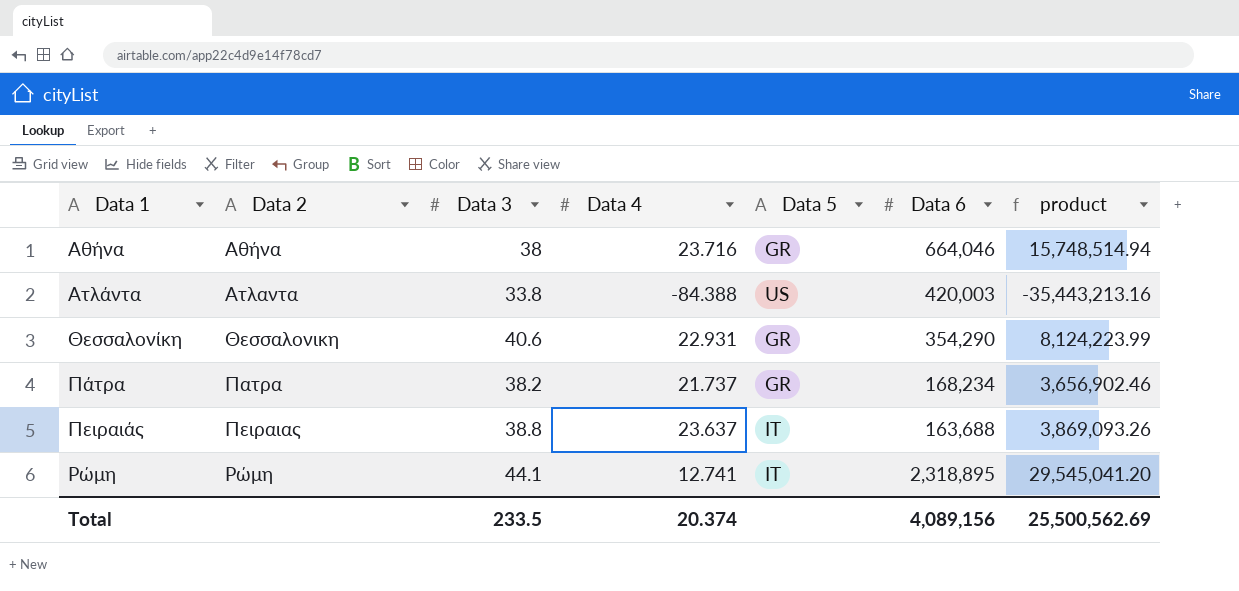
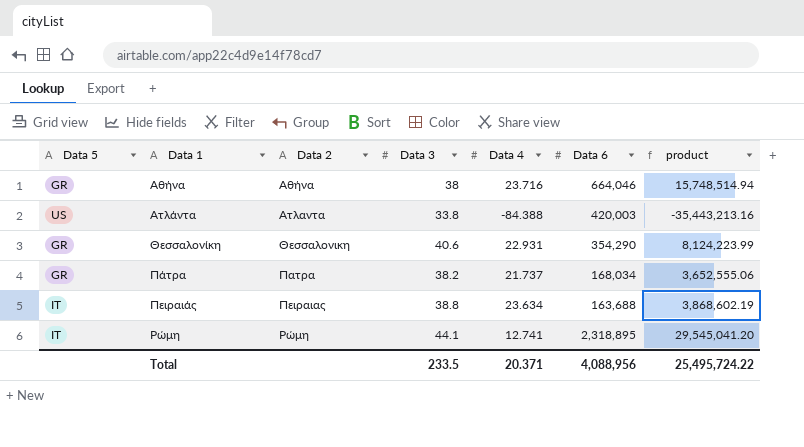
column Data 5 | position: 5 -> 1
Πάτρα | Data 6: 168,234 -> 168,034
Πάτρα | product: 3,656,902.46 -> 3,652,555.06
Πειραιάς | Data 4: 23.637 -> 23.634
Πειραιάς | product: 3,869,093.26 -> 3,868,602.19
Total | Data 4: 20.374 -> 20.371
Total | Data 6: 4,089,156 -> 4,088,956
Total | product: 25,500,562.69 -> 25,495,724.22

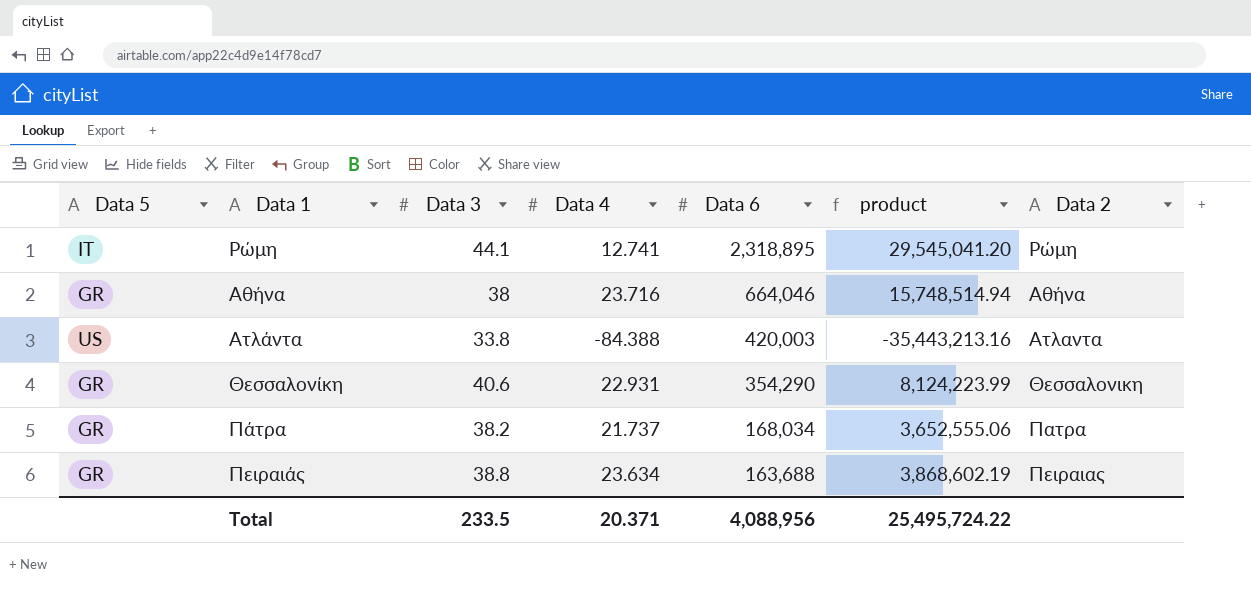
row order: Data 2 ascending -> Data 6 descending
column Data 2 | position: 3 -> 7
Πειραιάς | Data 5: IT -> GR

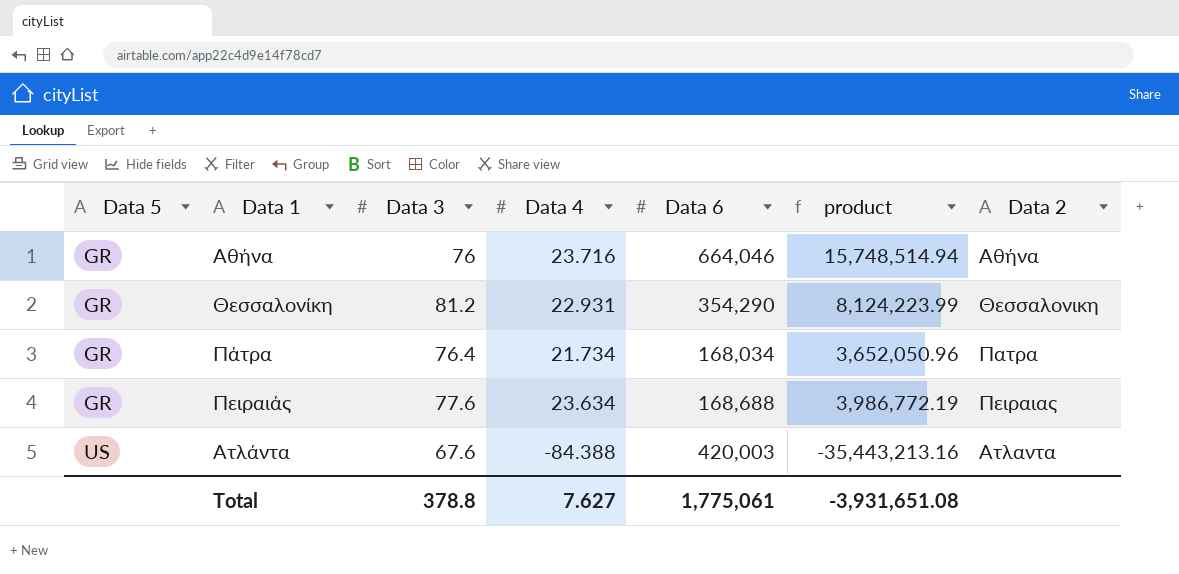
row order: Data 6 descending -> Data 5 ascending
row Ρώμη: IT | 44.1 | 12.741 | 2,318,895 | 29,545,041.20 | Ρώμη -> none
Αθήνα | Data 3: 38 -> 76
Θεσσαλονίκη | Data 3: 40.6 -> 81.2
Πάτρα | Data 3: 38.2 -> 76.4
Πάτρα | Data 4: 21.737 -> 21.734
Πάτρα | product: 3,652,555.06 -> 3,652,050.96
Πειραιάς | Data 3: 38.8 -> 77.6
Πειραιάς | Data 6: 163,688 -> 168,688
Πειραιάς | product: 3,868,602.19 -> 3,986,772.19
Aτλάντα | Data 3: 33.8 -> 67.6
Total | Data 3: 233.5 -> 378.8
Total | Data 4: 20.371 -> 7.627
Total | Data 6: 4,088,956 -> 1,775,061
Total | product: 25,495,724.22 -> -3,931,651.08

